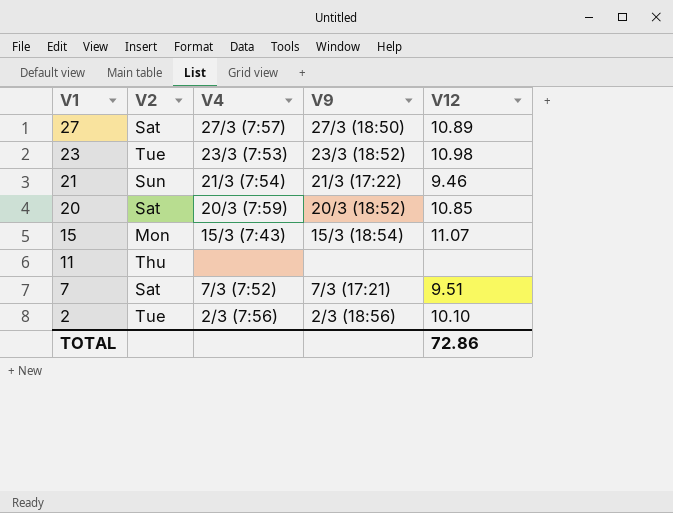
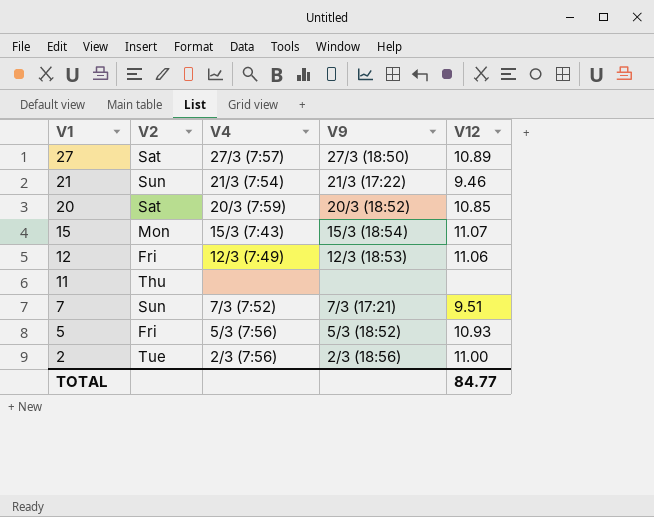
row 23: Tue | 23/3 (7:53) | 23/3 (18:52) | 10.98 -> none
row 12: none -> Fri | 12/3 (7:49) | 12/3 (18:53) | 11.06
7 | V2: Sat -> Sun
row 5: none -> Fri | 5/3 (7:56) | 5/3 (18:52) | 10.93
2 | V12: 10.10 -> 11.00
TOTAL | V12: 72.86 -> 84.77

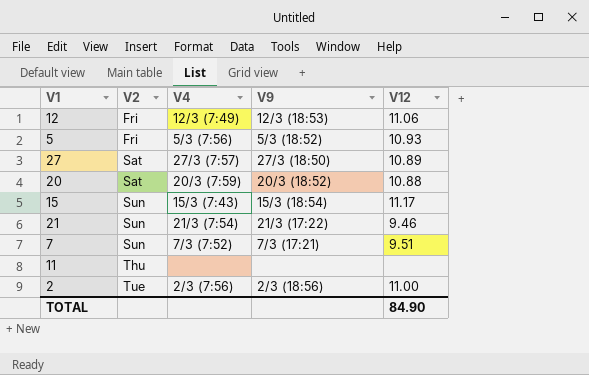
row order: V1 descending -> V2 ascending
20 | V12: 10.85 -> 10.88
15 | V2: Mon -> Sun
15 | V12: 11.07 -> 11.17
TOTAL | V12: 84.77 -> 84.90

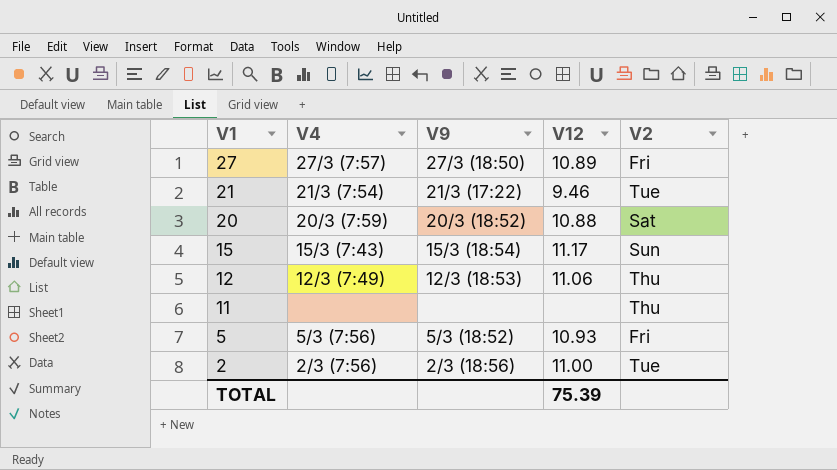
row order: V2 ascending -> V1 descending
column V2 | position: 2 -> 5
row 7: Sun | 7/3 (7:52) | 7/3 (17:21) | 9.51 -> none
27 | V2: Sat -> Fri
21 | V2: Sun -> Tue
12 | V2: Fri -> Thu
TOTAL | V12: 84.90 -> 75.39

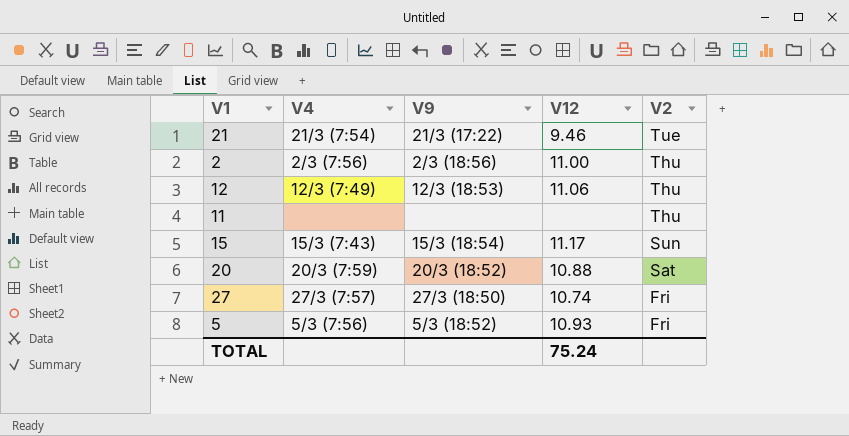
row order: V1 descending -> V2 descending
2 | V2: Tue -> Thu
27 | V12: 10.89 -> 10.74
TOTAL | V12: 75.39 -> 75.24

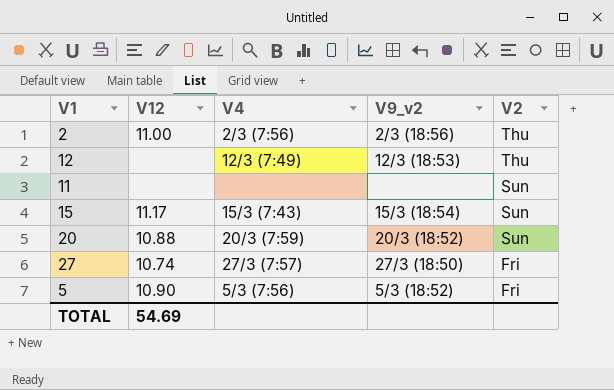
column V12 | position: 4 -> 2
column name: V9 -> V9_v2
row 21: 21/3 (7:54) | 21/3 (17:22) | 9.46 | Tue -> none
12 | V12: 11.06 -> none
11 | V2: Thu -> Sun
20 | V2: Sat -> Sun
5 | V12: 10.93 -> 10.90
TOTAL | V12: 75.24 -> 54.69

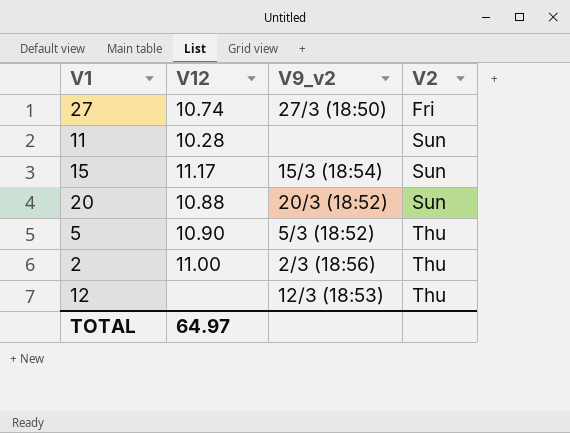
row order: V2 descending -> V2 ascending
column V4 | position: 3 -> none
11 | V12: none -> 10.28
5 | V2: Fri -> Thu
TOTAL | V12: 54.69 -> 64.97

